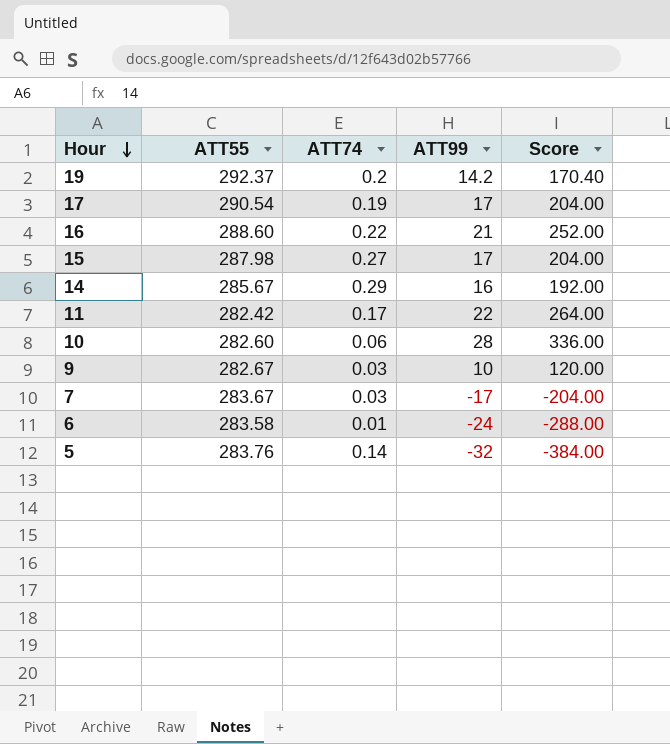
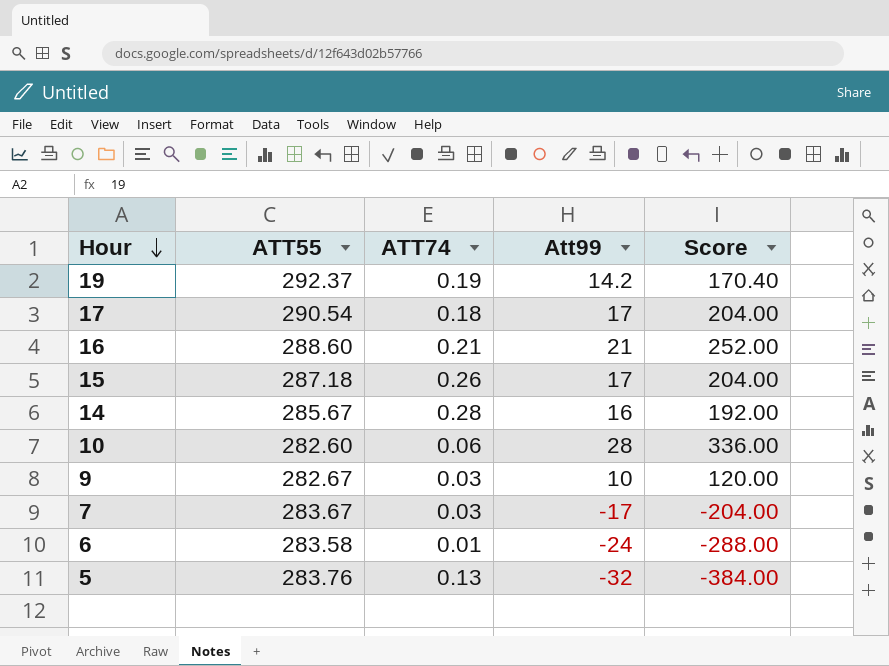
column name: ATT99 -> Att99
row 11: 282.42 | 0.17 | 22 | 264.00 -> none
19 | ATT74: 0.2 -> 0.19
17 | ATT74: 0.19 -> 0.18
16 | ATT74: 0.22 -> 0.21
15 | ATT55: 287.98 -> 287.18
15 | ATT74: 0.27 -> 0.26
14 | ATT74: 0.29 -> 0.28
5 | ATT74: 0.14 -> 0.13

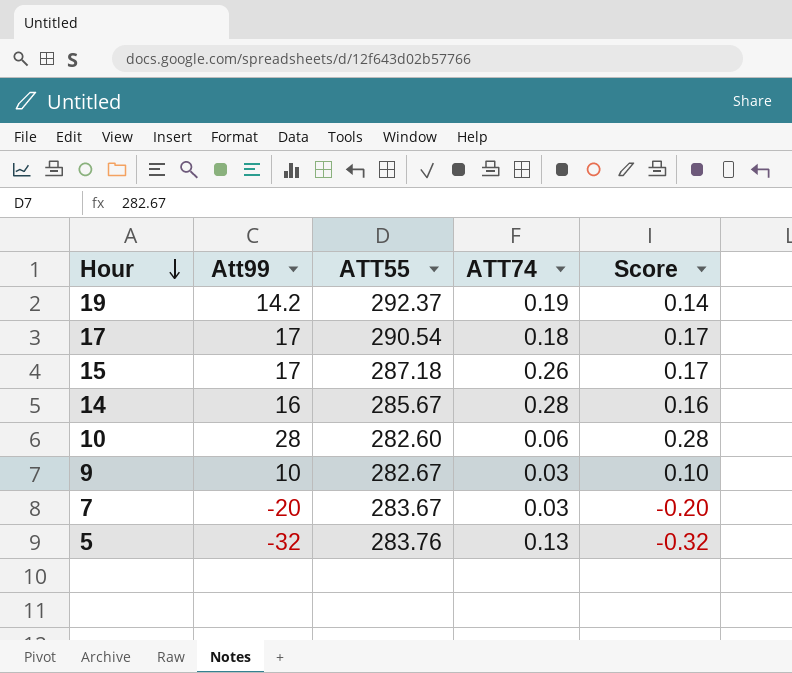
column Att99 | position: 4 -> 2
column Score | formula: [Att99] * 12 -> [Att99] * 0.01
row 16: 288.60 | 0.21 | 21 | 252.00 -> none
row 6: 283.58 | 0.01 | -24 | -288.00 -> none
7 | Att99: -17 -> -20

